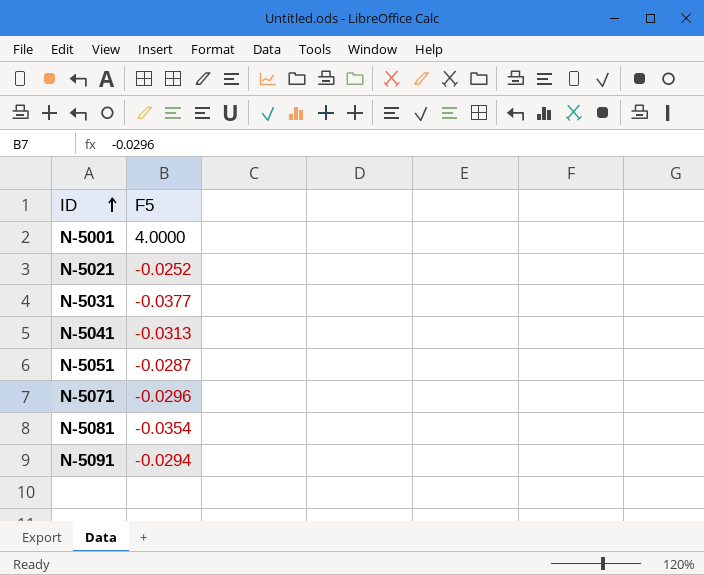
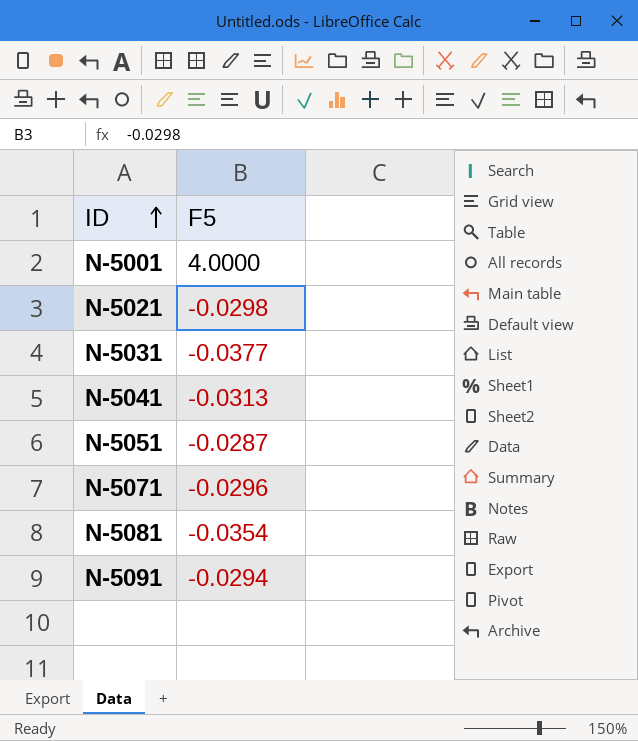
N-5021 | F5: -0.0252 -> -0.0298

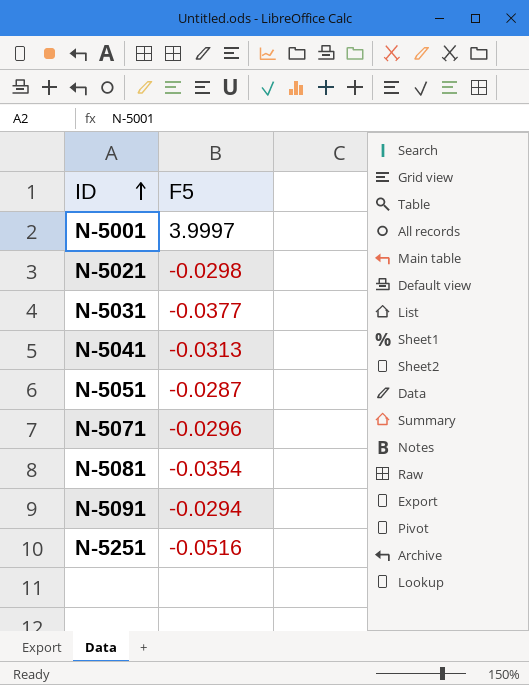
N-5001 | F5: 4.0000 -> 3.9997
row N-5251: none -> -0.0516

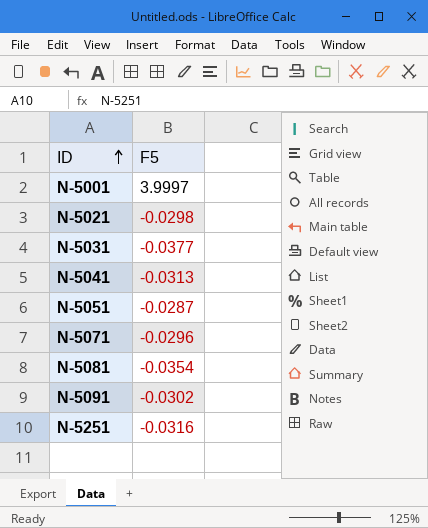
N-5091 | F5: -0.0294 -> -0.0302
N-5251 | F5: -0.0516 -> -0.0316

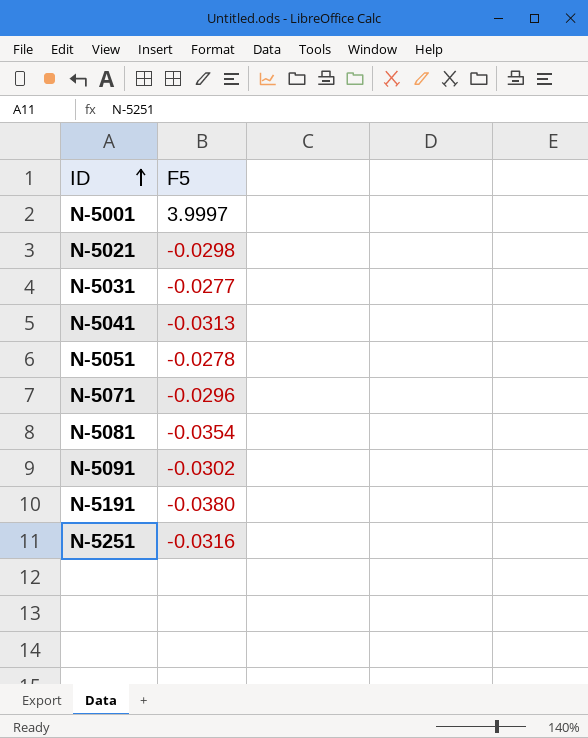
N-5031 | F5: -0.0377 -> -0.0277
N-5051 | F5: -0.0287 -> -0.0278
row N-5191: none -> -0.0380

